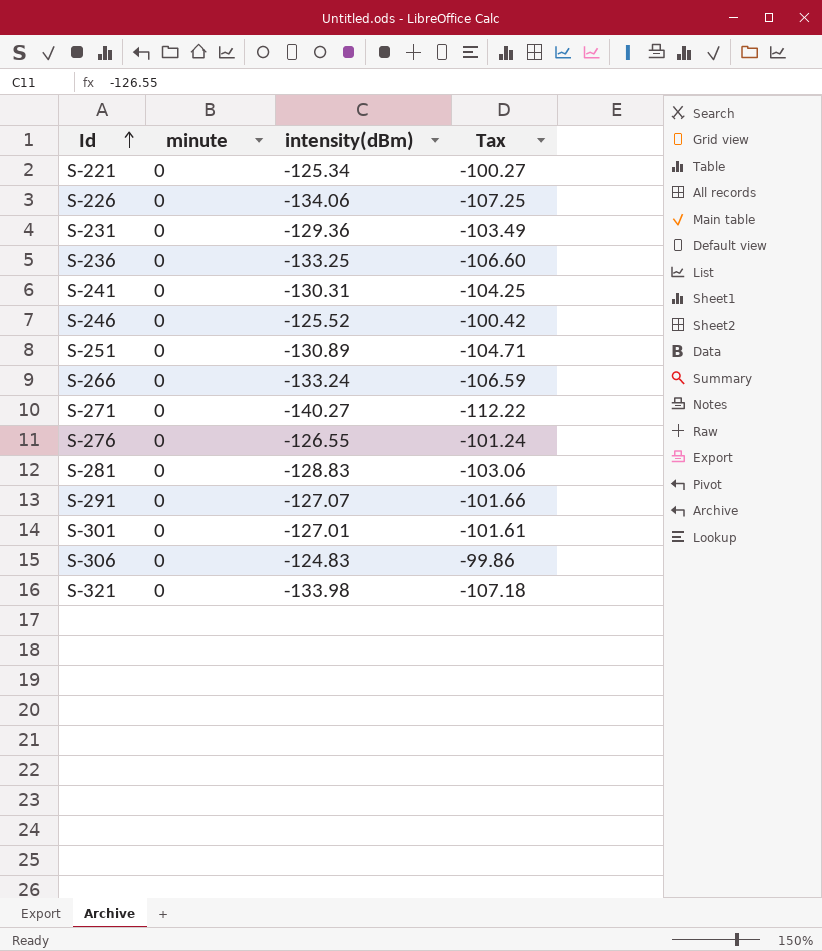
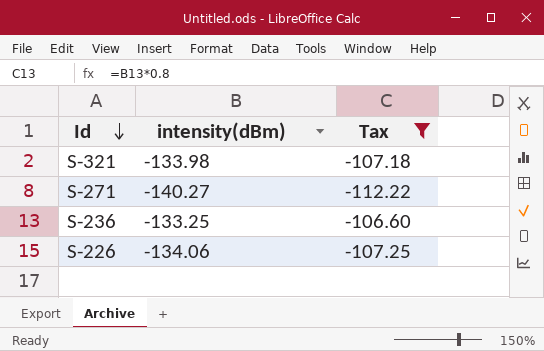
filter: none -> Tax <= -106.60
row order: Id ascending -> Id descending
column minute | position: 2 -> none

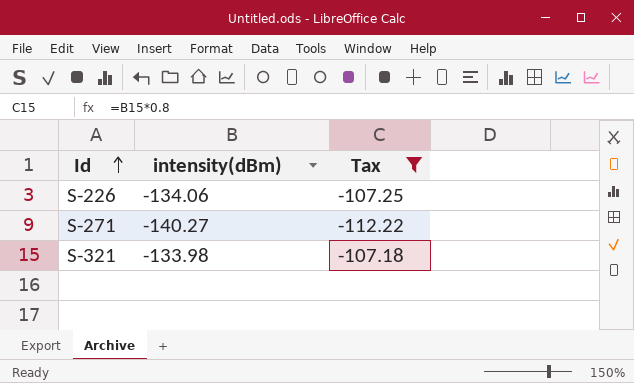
row order: Id descending -> Id ascending
row S-236: -133.25 | -106.60 -> none

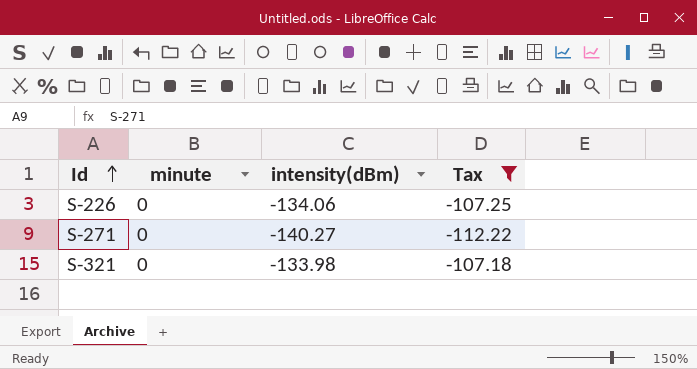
column minute | position: none -> 2

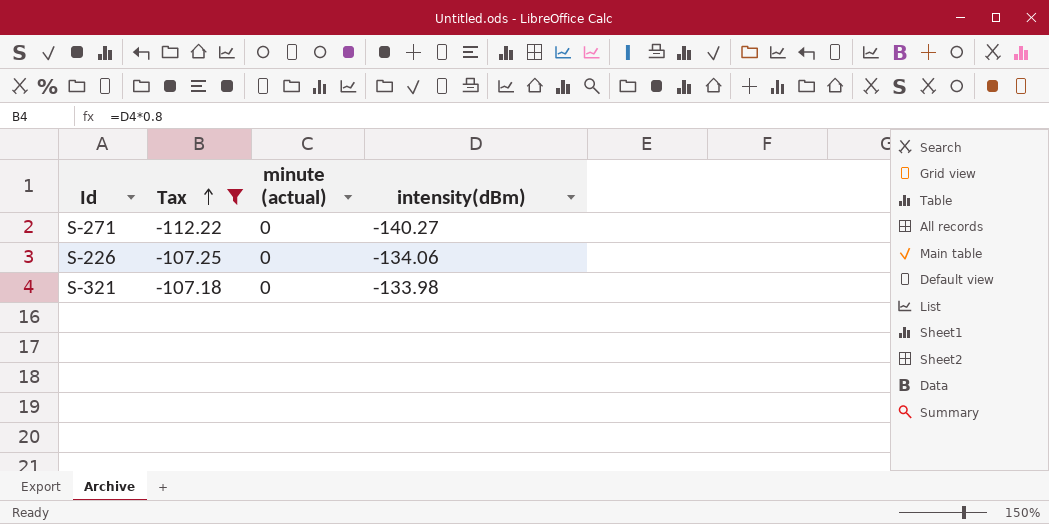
row order: Id ascending -> Tax ascending
column Tax | position: 4 -> 2
column name: minute -> minute (actual)

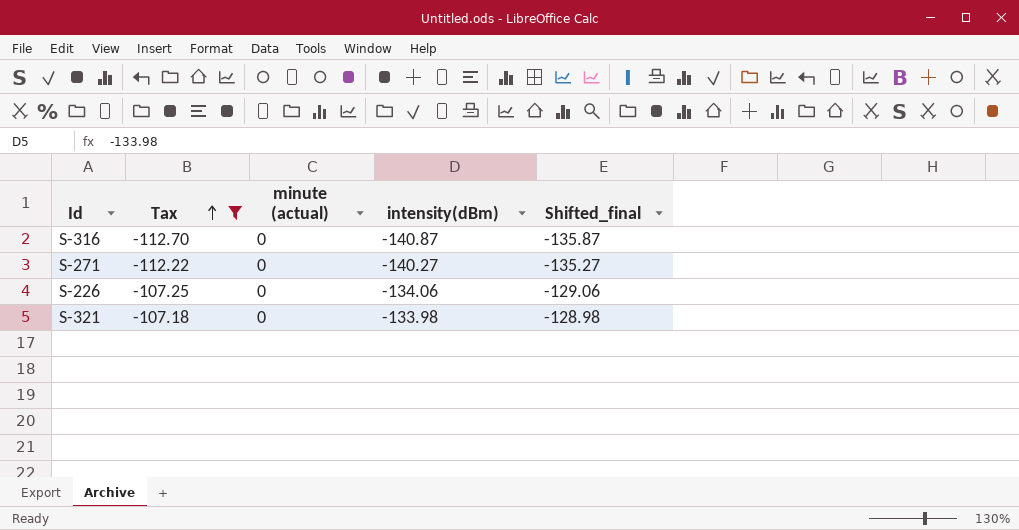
column Shifted_final | formula: none -> [intensity(dBm)] + 5
row S-316: none -> -112.70 | 0 | -140.87 | -135.87

